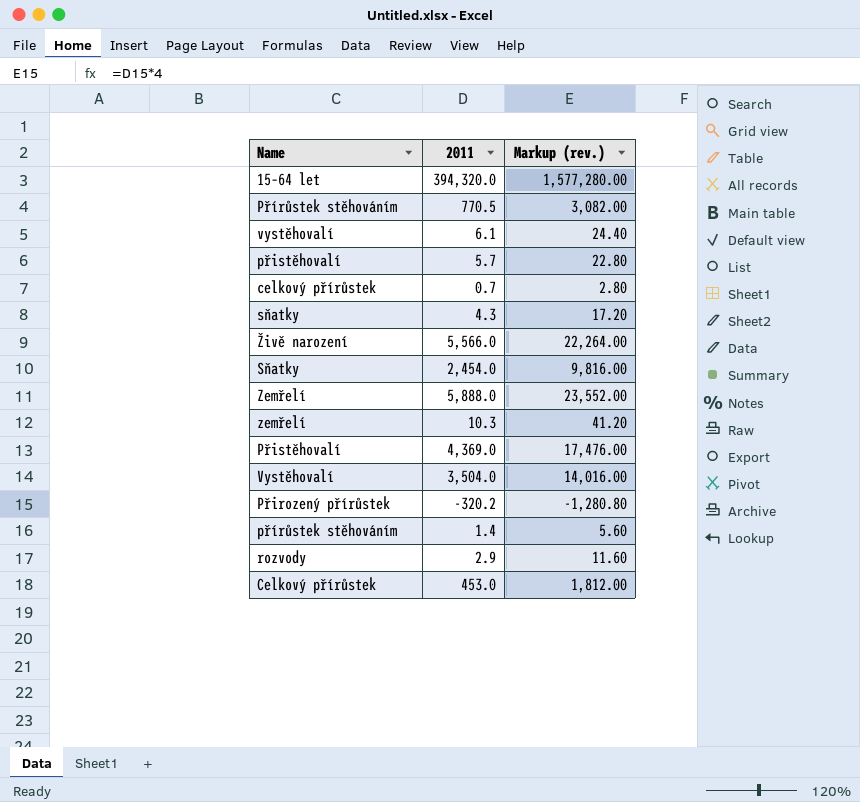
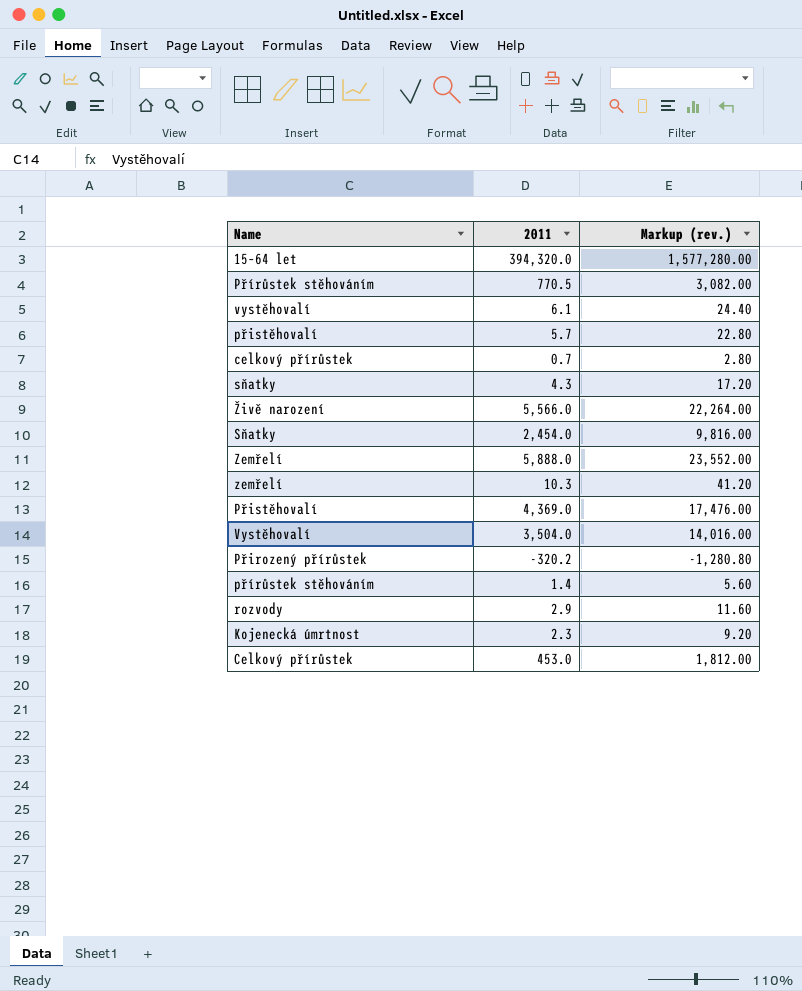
row Kojenecká úmrtnost: none -> 2.3 | 9.20

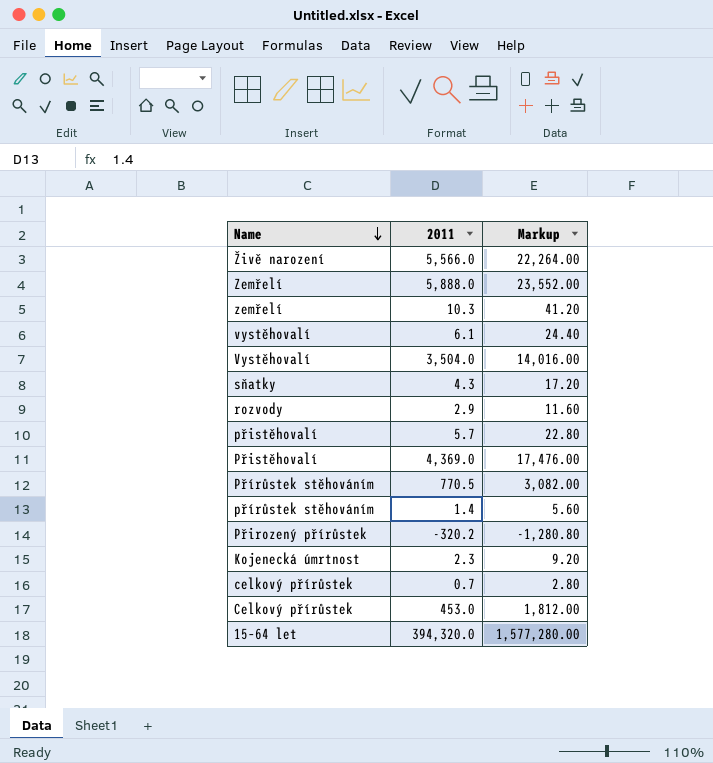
row order: none -> Name descending
column name: Markup (rev.) -> Markup
row Sňatky: 2,454.0 | 9,816.00 -> none

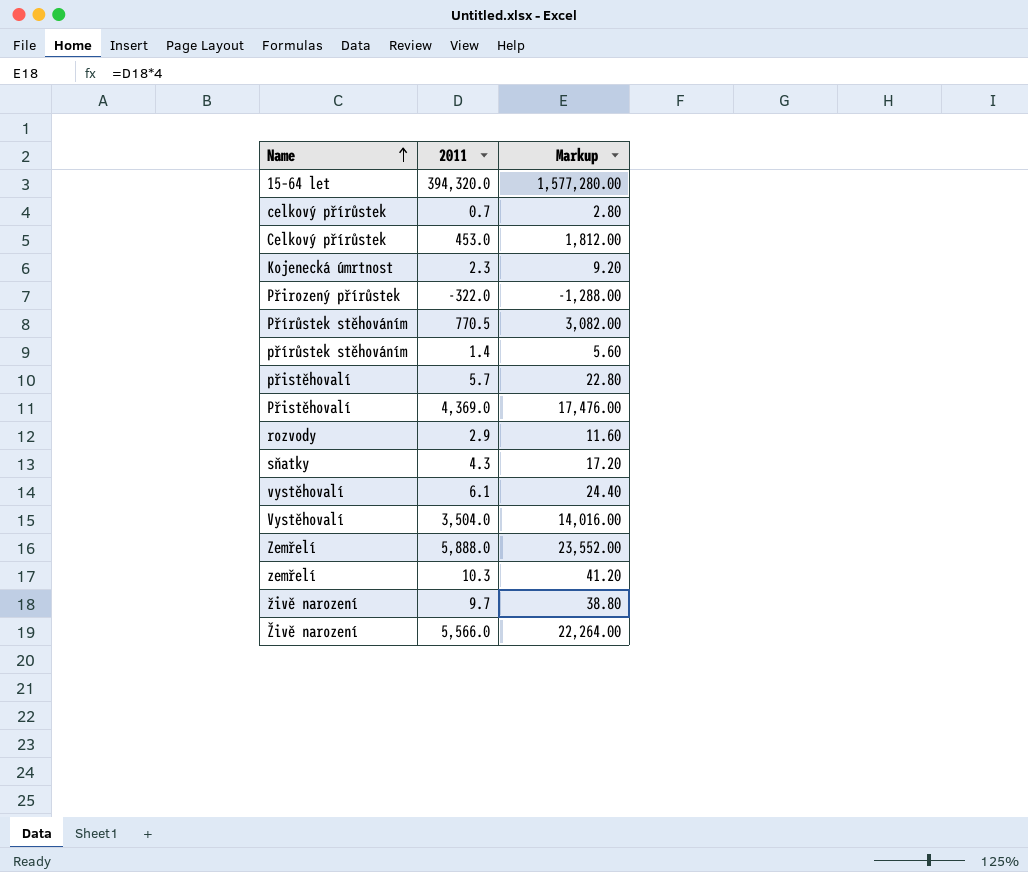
row order: Name descending -> Name ascending
Přirozený přírůstek | 2011: -320.2 -> -322.0
Přirozený přírůstek | Markup: -1,280.80 -> -1,288.00
row živě narození: none -> 9.7 | 38.80

